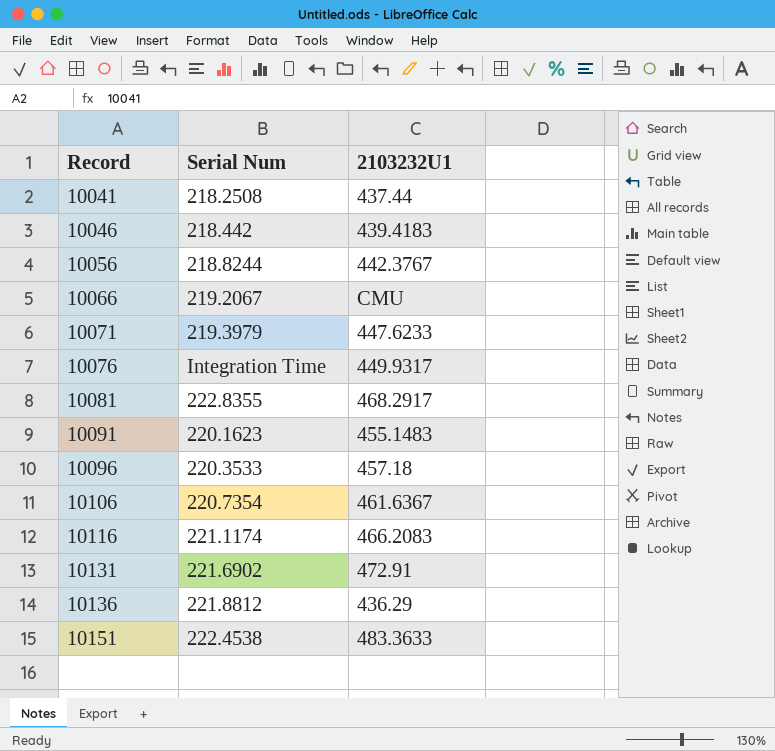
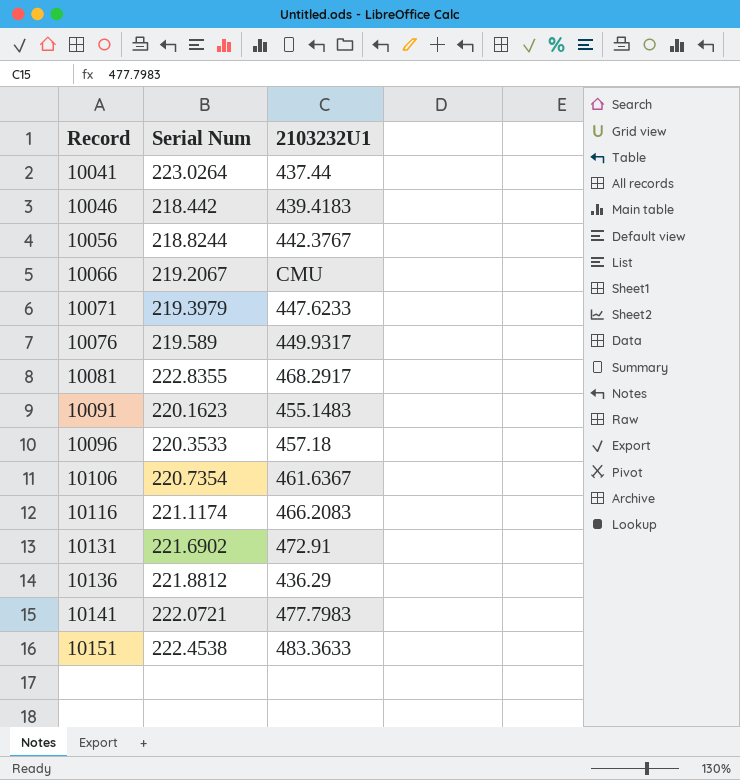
10041 | Serial Num: 218.2508 -> 223.0264
10076 | Serial Num: Integration Time -> 219.589
row 10141: none -> 222.0721 | 477.7983

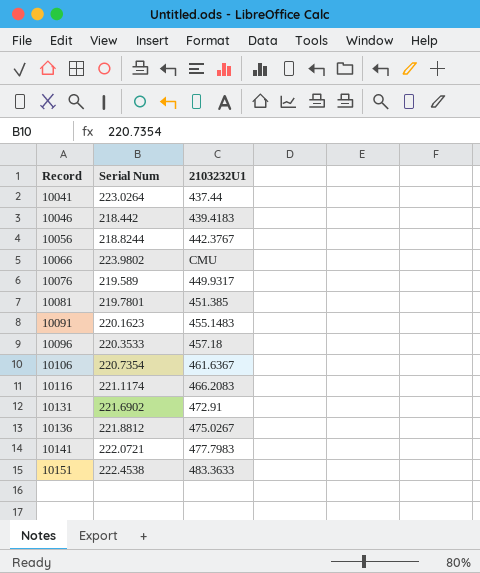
row 10071: 219.3979 | 447.6233 -> none
10066 | Serial Num: 219.2067 -> 223.9802
10081 | Serial Num: 222.8355 -> 219.7801
10081 | 2103232U1: 468.2917 -> 451.385
10136 | 2103232U1: 436.29 -> 475.0267

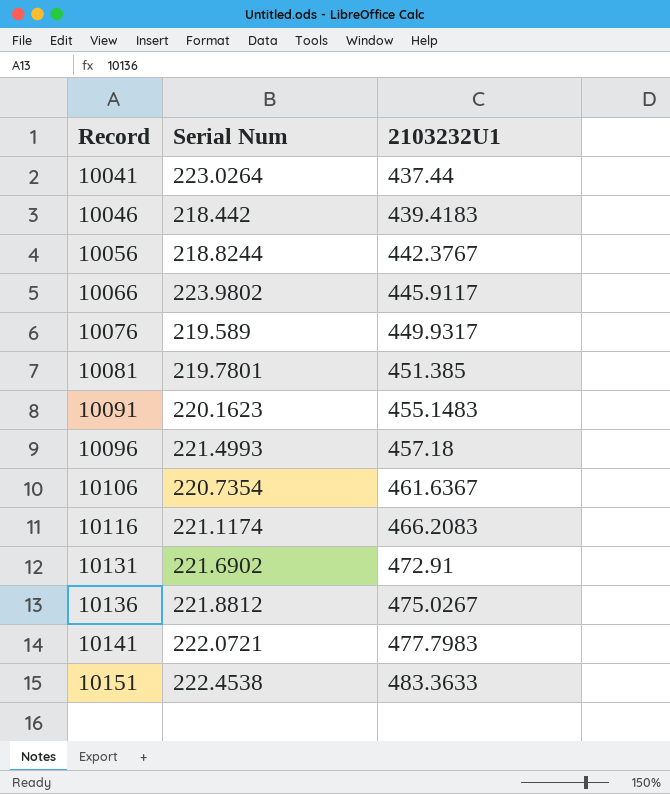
10066 | 2103232U1: CMU -> 445.9117
10096 | Serial Num: 220.3533 -> 221.4993

